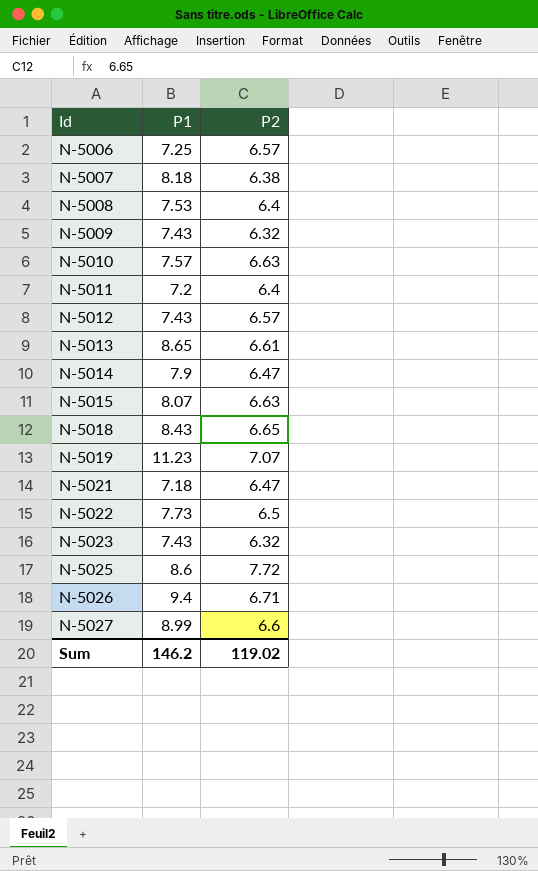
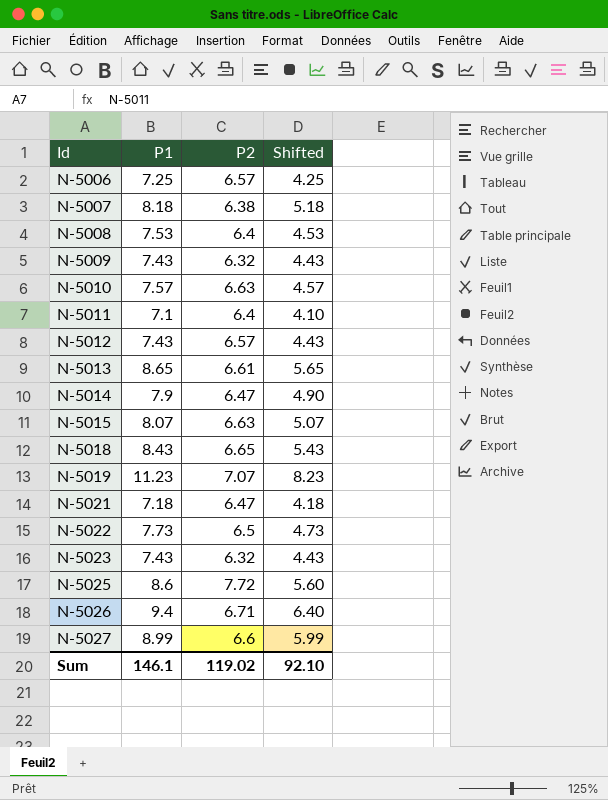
column Shifted | formula: none -> [P1] - 3
N-5011 | P1: 7.2 -> 7.1
Sum | P1: 146.2 -> 146.1

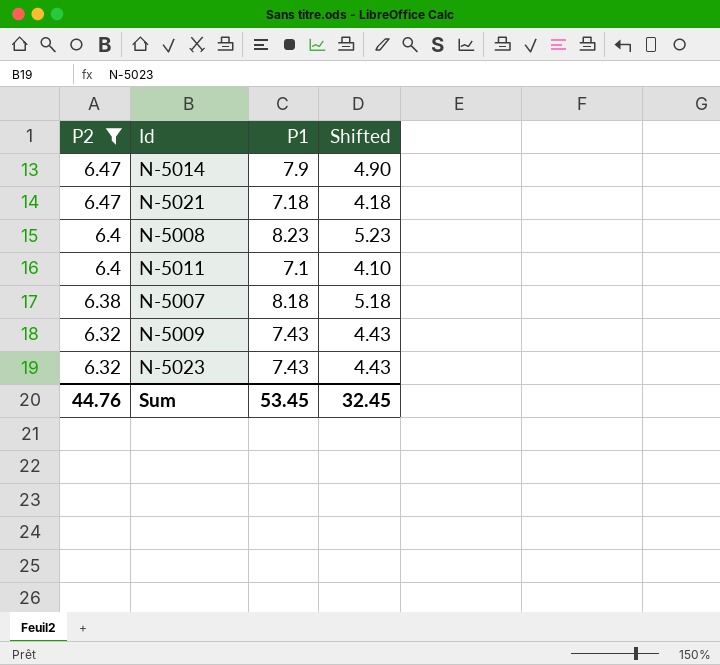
filter: none -> P2 <= 6.47
row order: Id ascending -> P2 descending
column P2 | position: 3 -> 1
N-5008 | P1: 7.53 -> 8.23
N-5008 | Shifted: 4.53 -> 5.23
Sum | P2: 119.02 -> 44.76
Sum | P1: 146.1 -> 53.45
Sum | Shifted: 92.10 -> 32.45

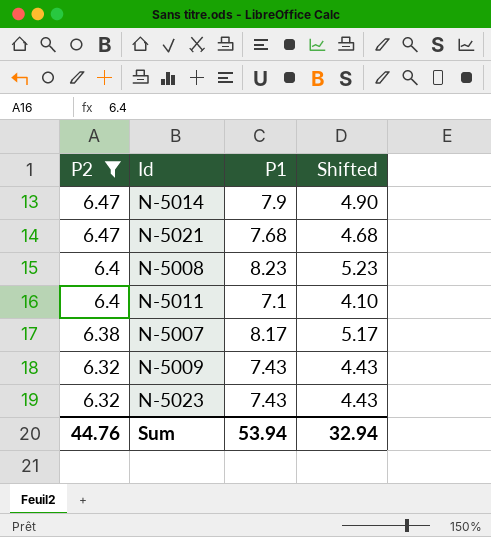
N-5021 | P1: 7.18 -> 7.68
N-5021 | Shifted: 4.18 -> 4.68
N-5007 | P1: 8.18 -> 8.17
N-5007 | Shifted: 5.18 -> 5.17
Sum | P1: 53.45 -> 53.94
Sum | Shifted: 32.45 -> 32.94

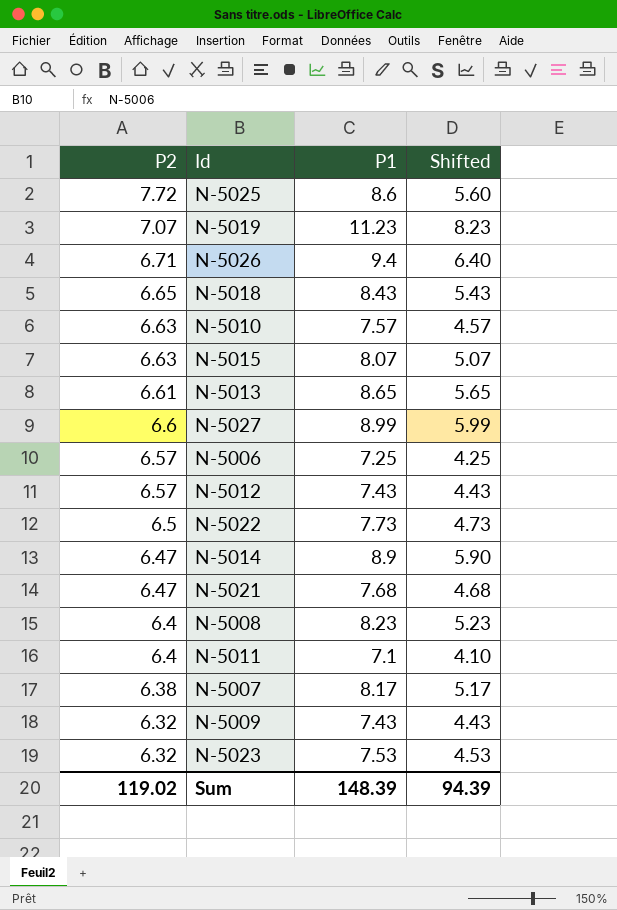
filter: P2 <= 6.47 -> none
N-5014 | P1: 7.9 -> 8.9
N-5014 | Shifted: 4.90 -> 5.90
N-5023 | P1: 7.43 -> 7.53
N-5023 | Shifted: 4.43 -> 4.53
Sum | P2: 44.76 -> 119.02
Sum | P1: 53.94 -> 148.39
Sum | Shifted: 32.94 -> 94.39

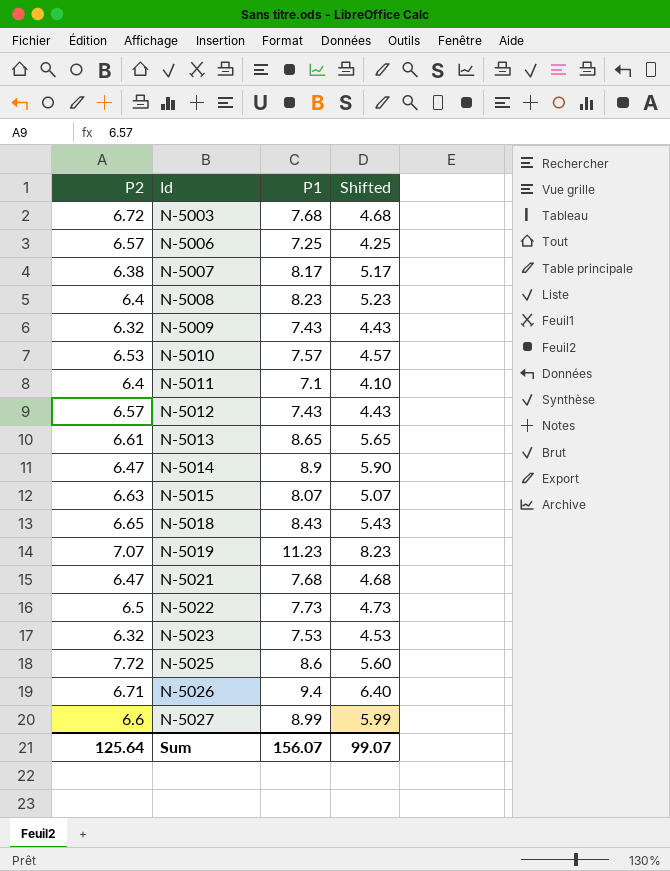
row order: P2 descending -> Id ascending
row N-5003: none -> 6.72 | 7.68 | 4.68
N-5010 | P2: 6.63 -> 6.53
Sum | P2: 119.02 -> 125.64
Sum | P1: 148.39 -> 156.07
Sum | Shifted: 94.39 -> 99.07

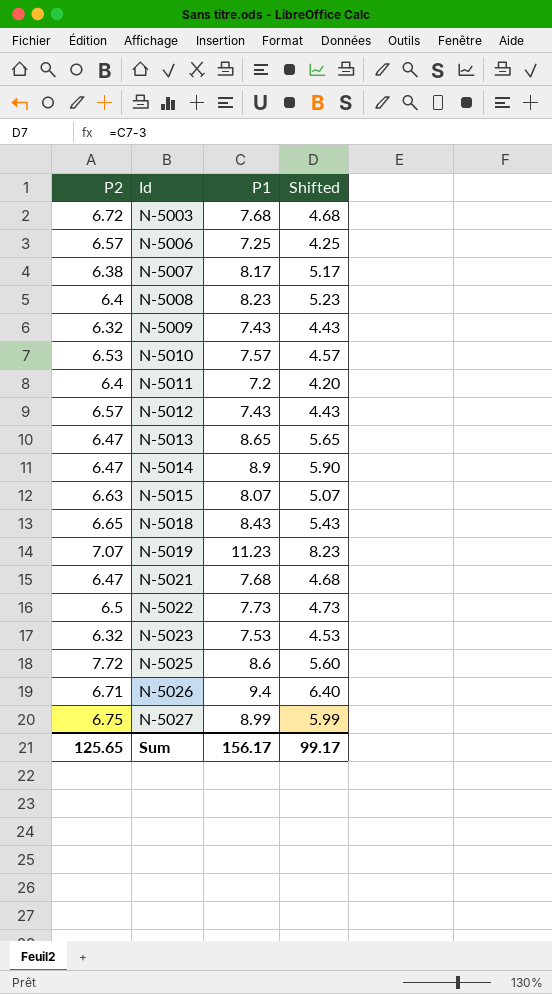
N-5011 | P1: 7.1 -> 7.2
N-5011 | Shifted: 4.10 -> 4.20
N-5013 | P2: 6.61 -> 6.47
N-5027 | P2: 6.6 -> 6.75
Sum | P2: 125.64 -> 125.65
Sum | P1: 156.07 -> 156.17
Sum | Shifted: 99.07 -> 99.17

